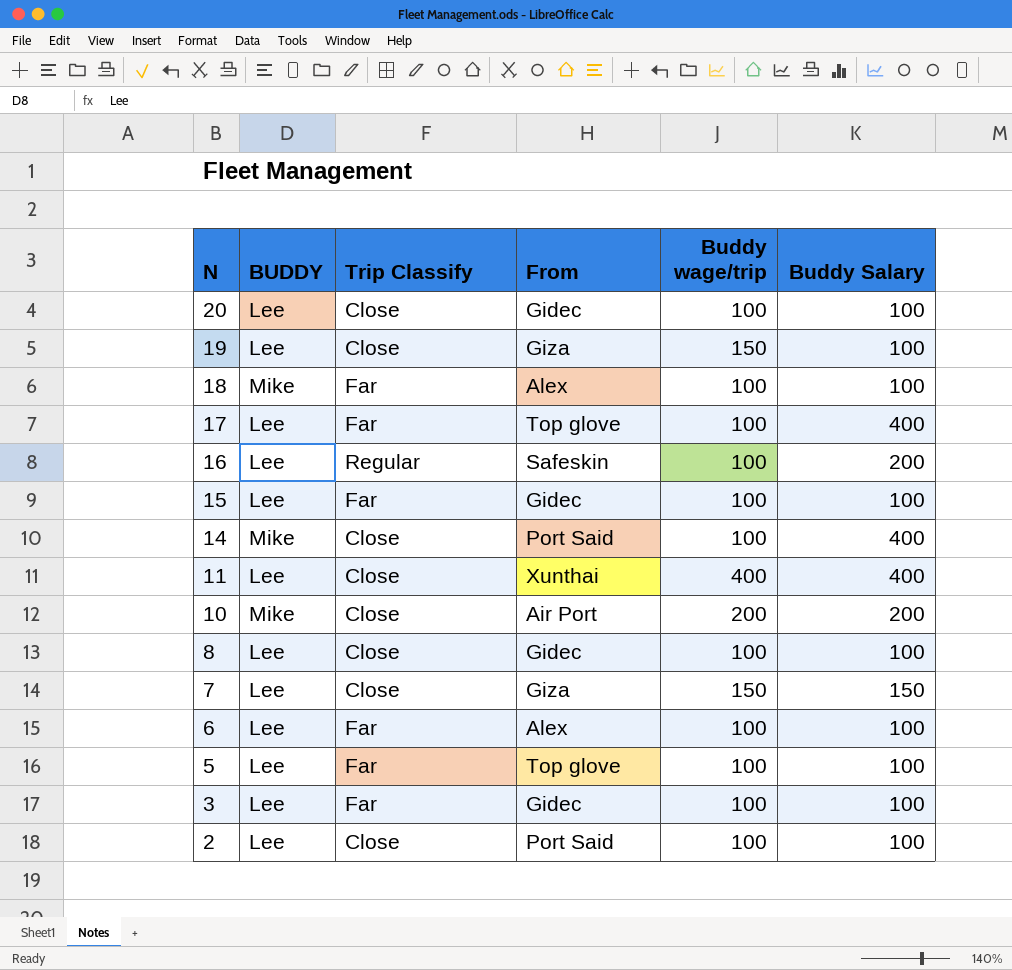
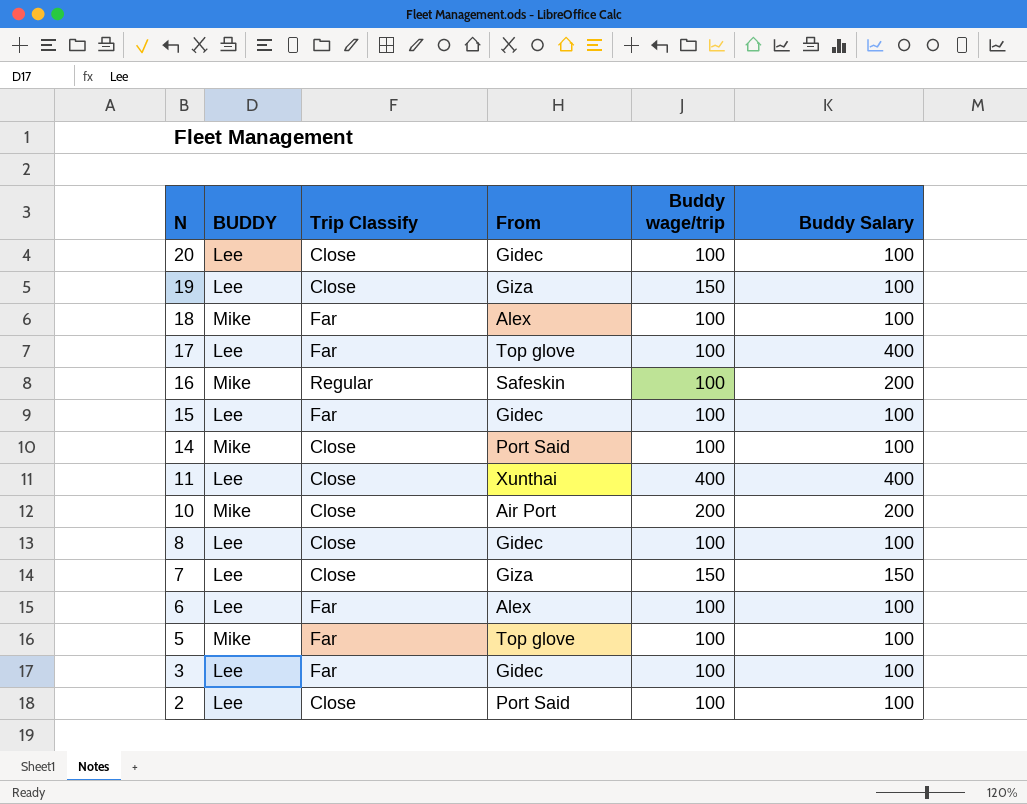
16 | BUDDY: Lee -> Mike
14 | Buddy Salary: 400 -> 100
5 | BUDDY: Lee -> Mike

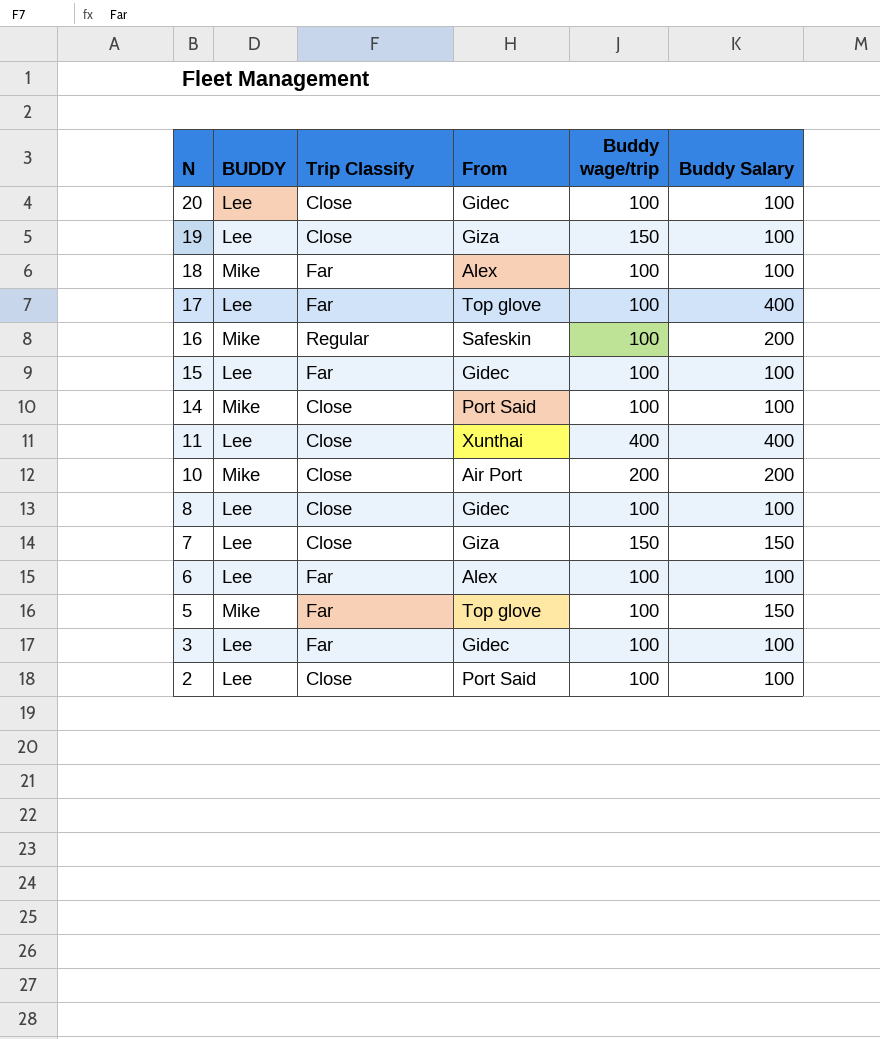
5 | Buddy Salary: 100 -> 150

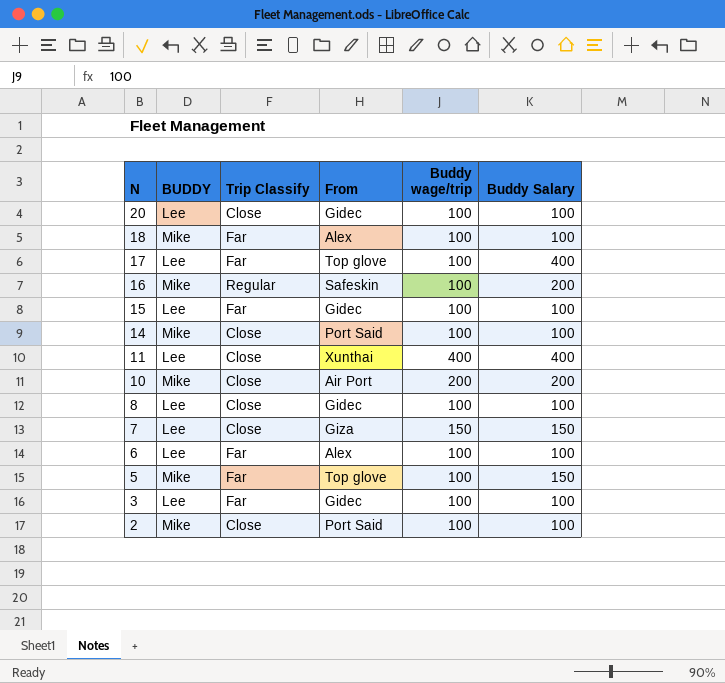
row 19: Lee | Close | Giza | 150 | 100 -> none
2 | BUDDY: Lee -> Mike

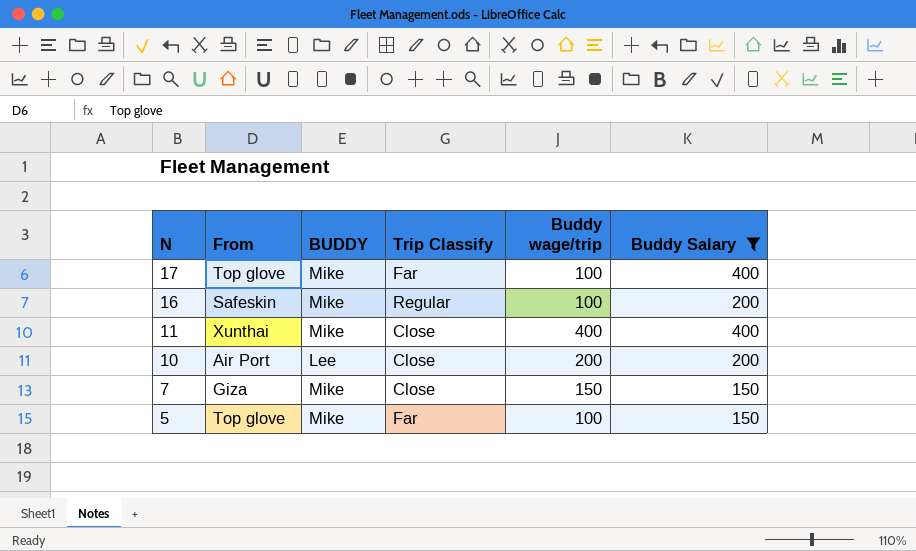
filter: none -> Buddy Salary != 100
column From | position: 4 -> 2
17 | BUDDY: Lee -> Mike
11 | BUDDY: Lee -> Mike
10 | BUDDY: Mike -> Lee
7 | BUDDY: Lee -> Mike

